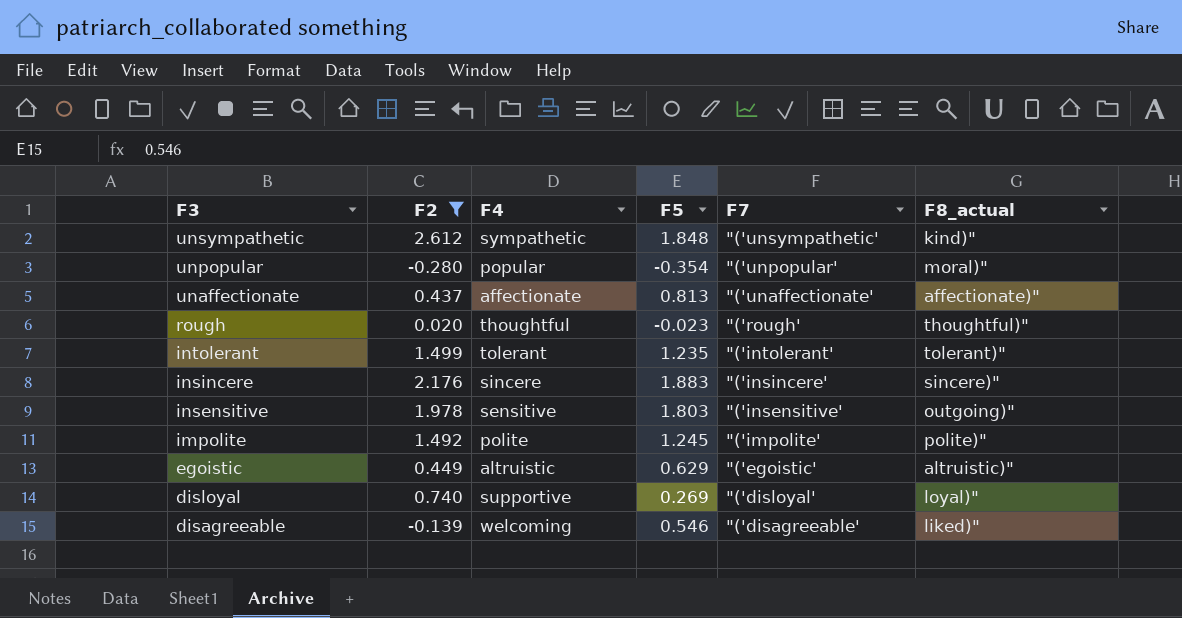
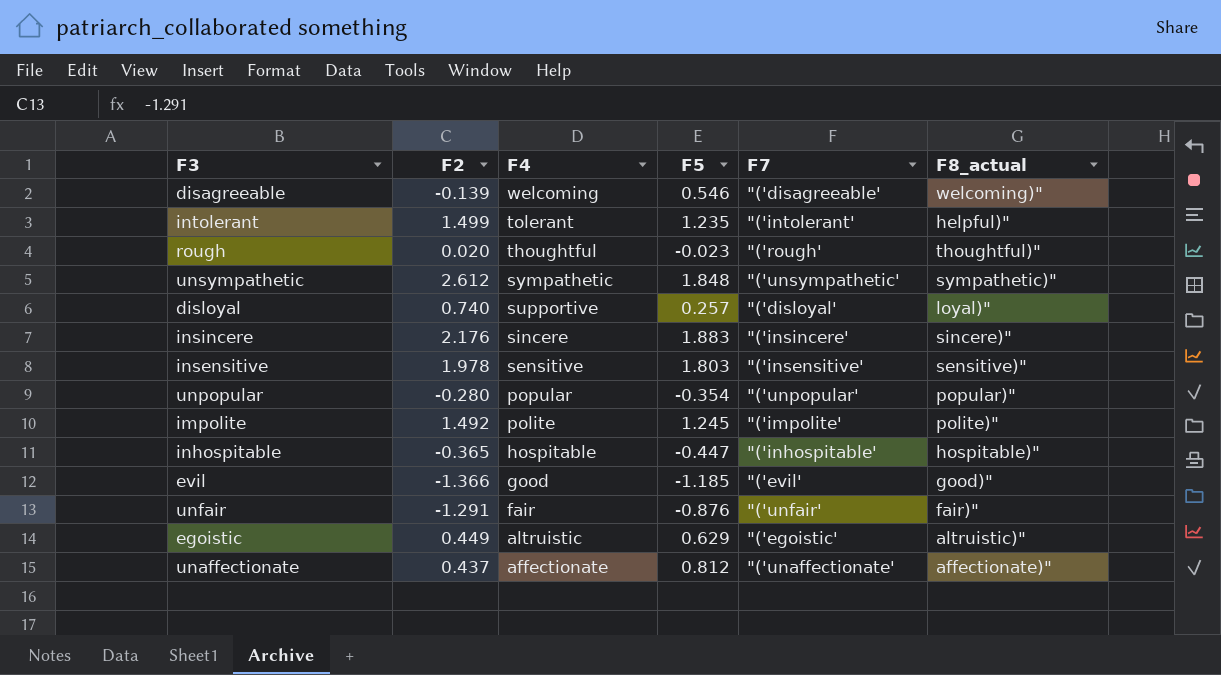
filter: F2 >= -0.280 -> none
row order: F3 descending -> F4 descending
disagreeable | F8_actual: liked)" -> welcoming)"
intolerant | F8_actual: tolerant)" -> helpful)"
unsympathetic | F8_actual: kind)" -> sympathetic)"
disloyal | F5: 0.269 -> 0.257
insensitive | F8_actual: outgoing)" -> sensitive)"
unpopular | F8_actual: moral)" -> popular)"
unaffectionate | F5: 0.813 -> 0.812

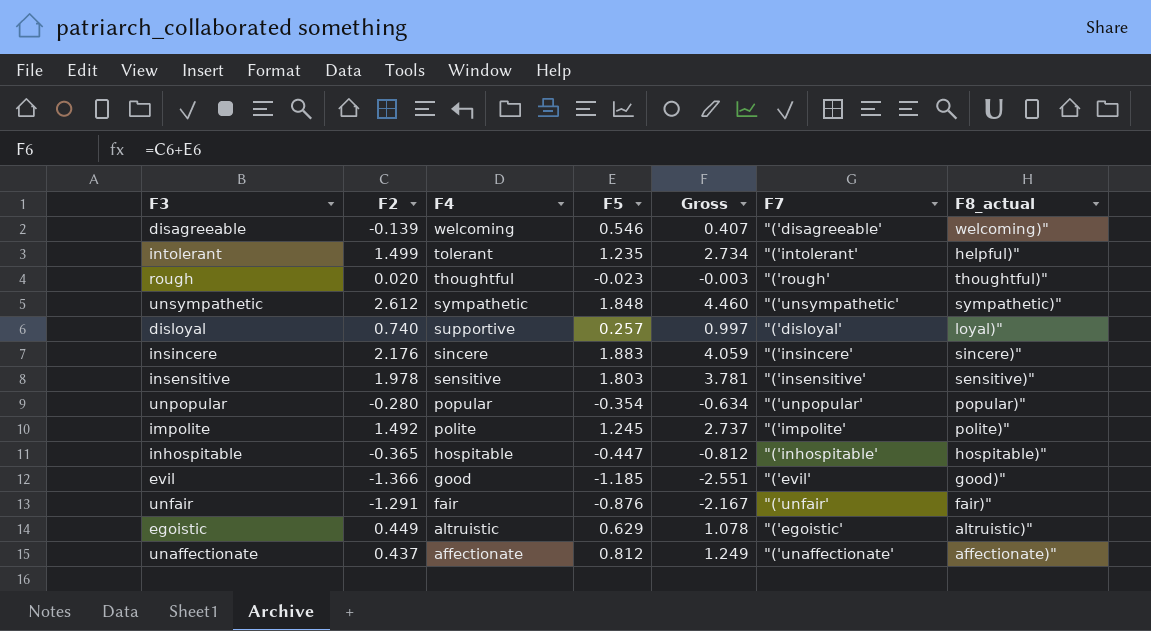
column Gross | formula: none -> [F2] + [F5]

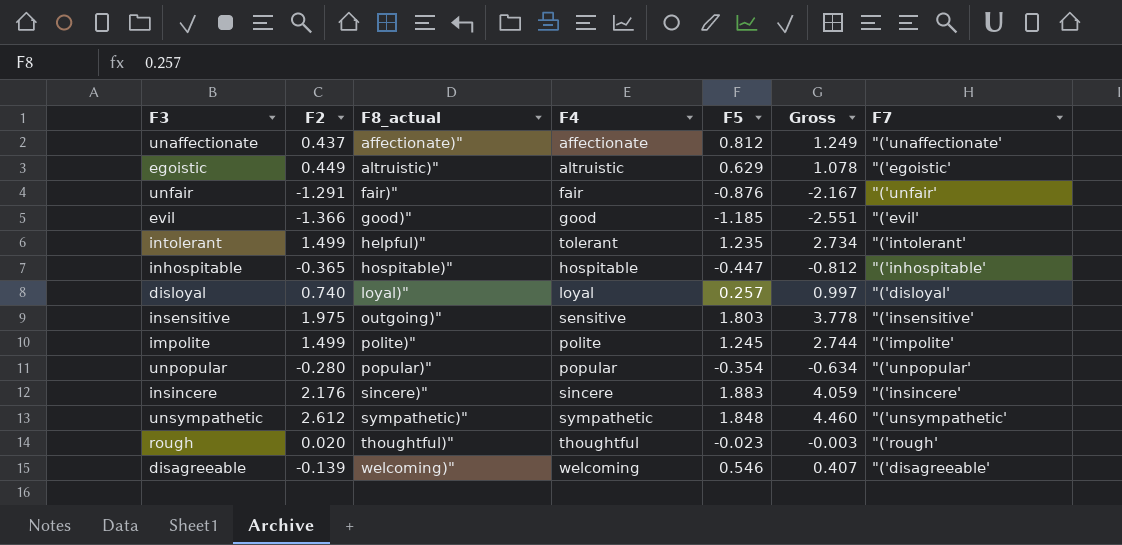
row order: F4 descending -> F8_actual ascending
column F8_actual | position: 7 -> 3
disloyal | F4: supportive -> loyal
insensitive | F2: 1.978 -> 1.975
insensitive | F8_actual: sensitive)" -> outgoing)"
insensitive | Gross: 3.781 -> 3.778
impolite | F2: 1.492 -> 1.499
impolite | Gross: 2.737 -> 2.744

